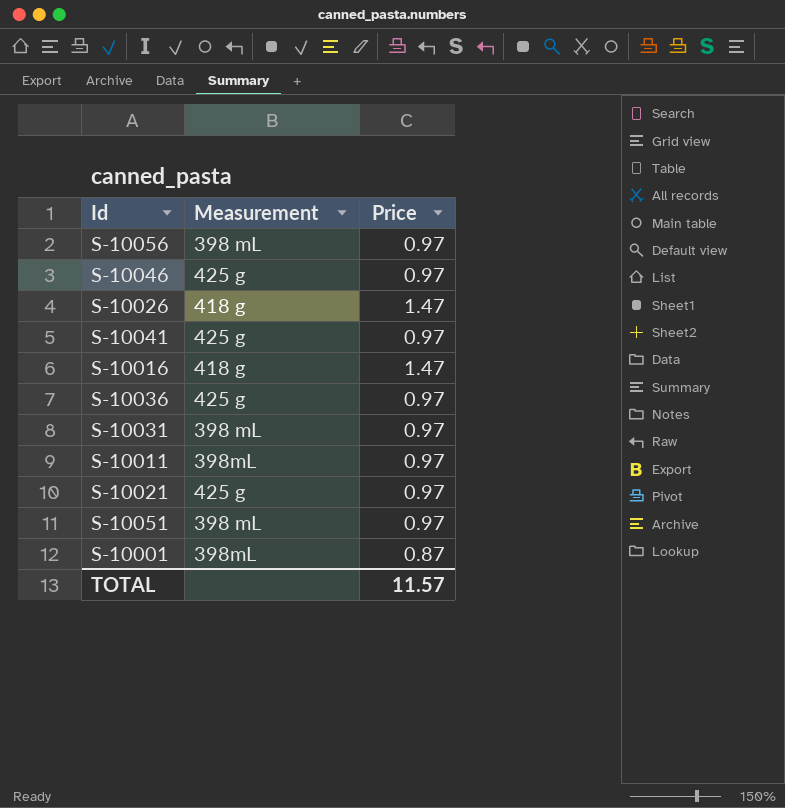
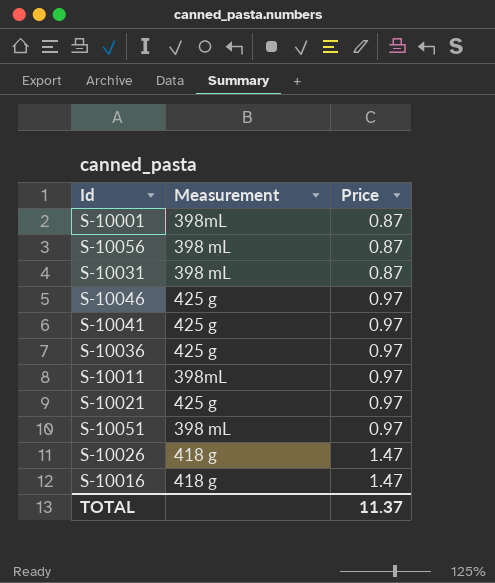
row order: none -> Price ascending
S-10056 | Price: 0.97 -> 0.87
S-10031 | Price: 0.97 -> 0.87
TOTAL | Price: 11.57 -> 11.37

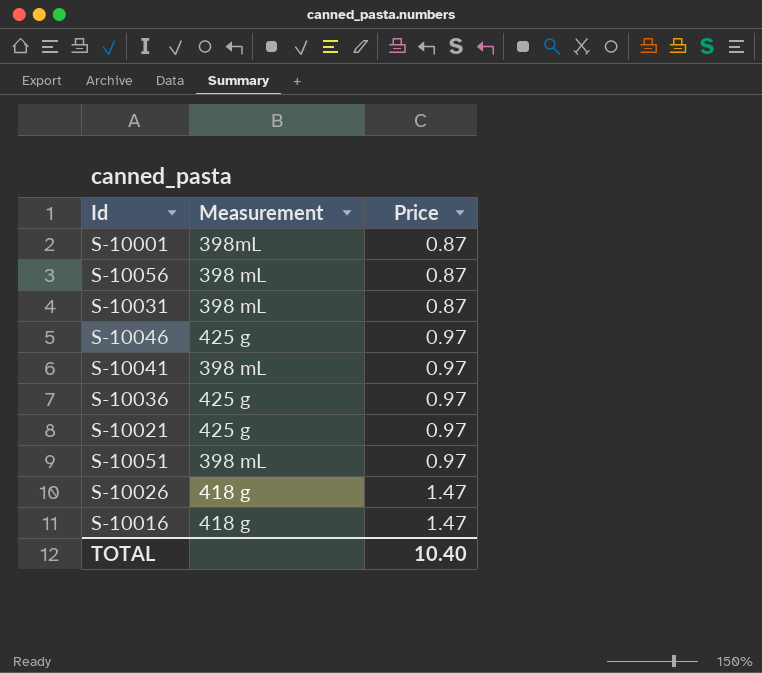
row S-10011: 398mL | 0.97 -> none
S-10041 | Measurement: 425 g -> 398 mL
TOTAL | Price: 11.37 -> 10.40

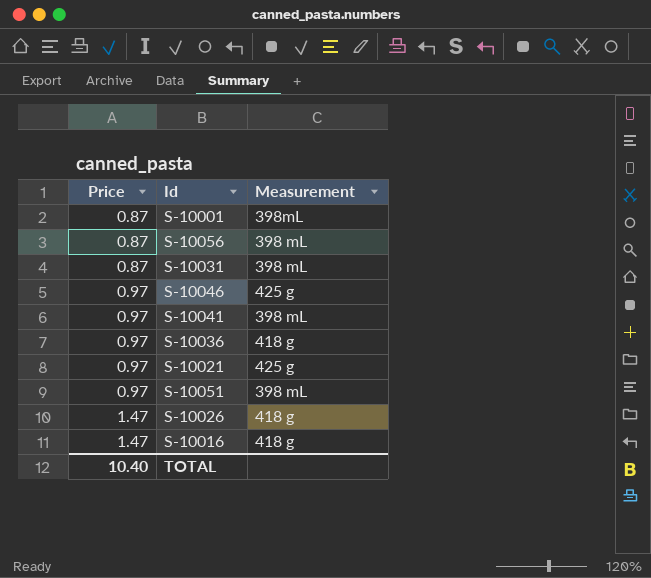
column Price | position: 3 -> 1
S-10036 | Measurement: 425 g -> 418 g

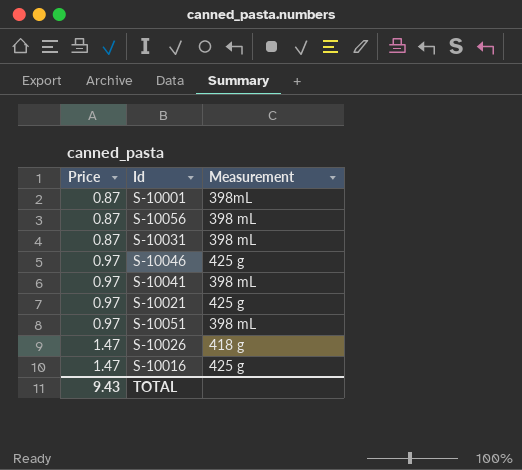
row S-10036: 0.97 | 418 g -> none
S-10016 | Measurement: 418 g -> 425 g
TOTAL | Price: 10.40 -> 9.43

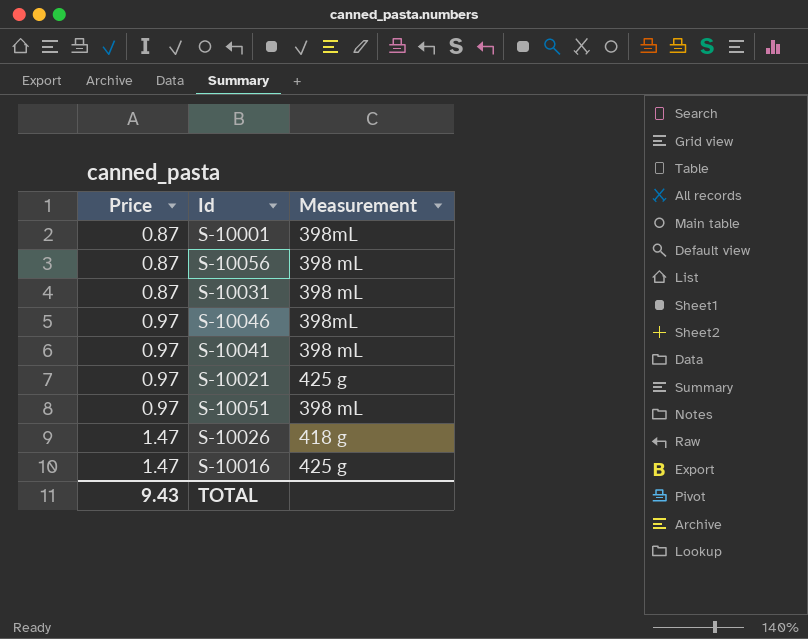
S-10046 | Measurement: 425 g -> 398mL

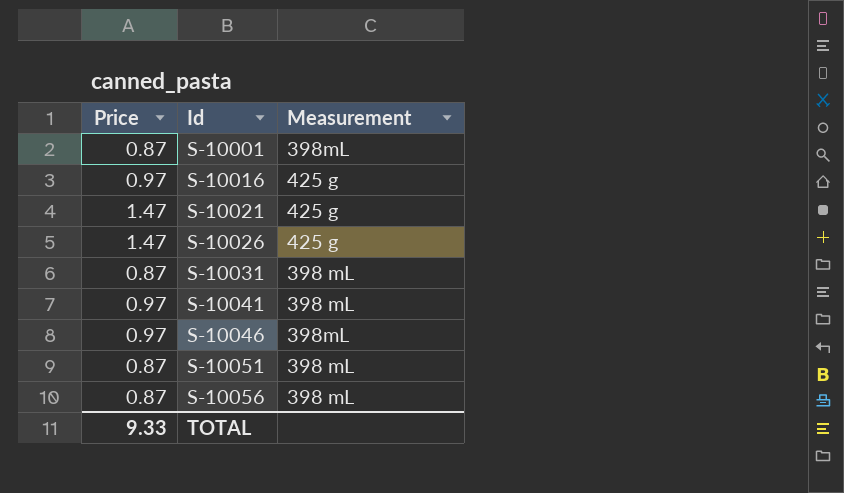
row order: Price ascending -> Id ascending
S-10016 | Price: 1.47 -> 0.97
S-10021 | Price: 0.97 -> 1.47
S-10026 | Measurement: 418 g -> 425 g
S-10051 | Price: 0.97 -> 0.87
TOTAL | Price: 9.43 -> 9.33

